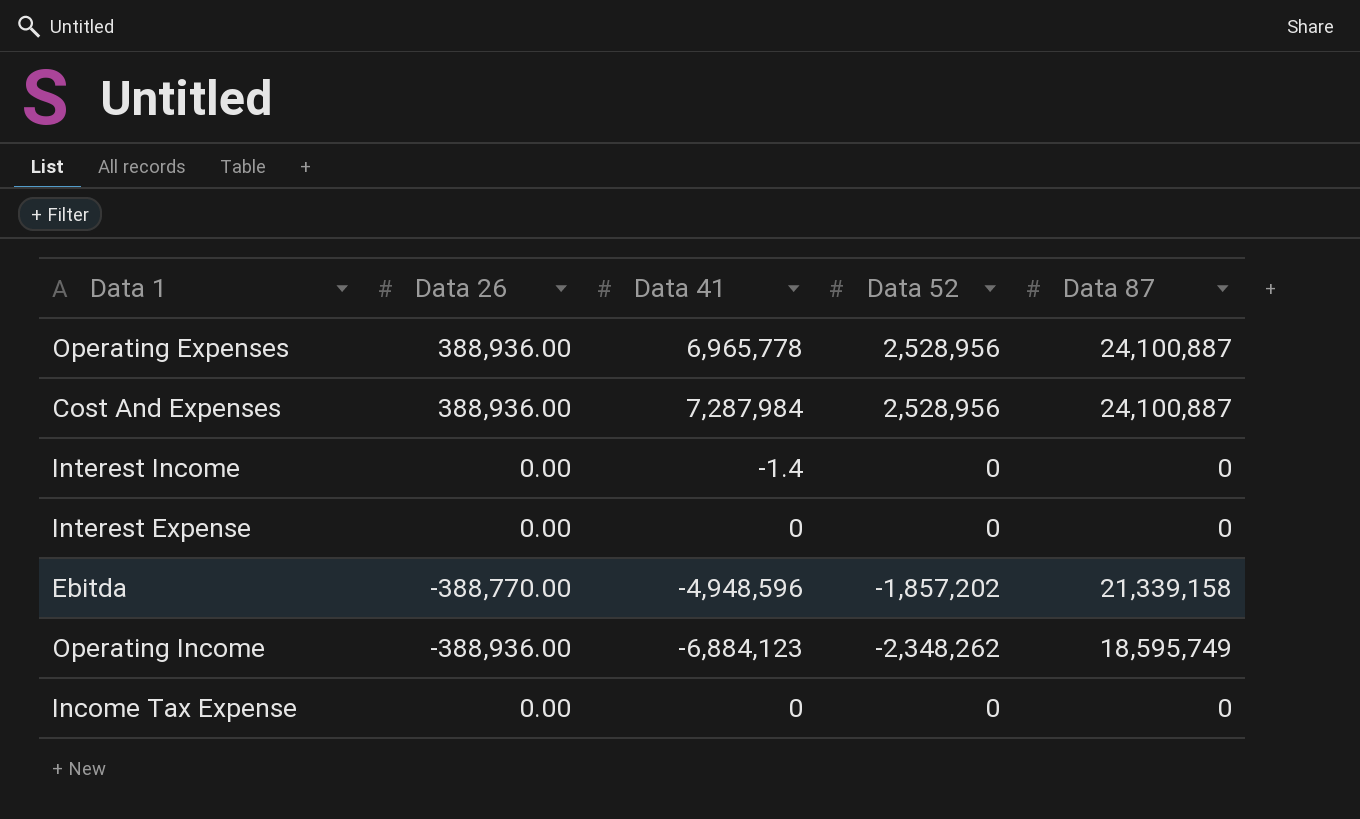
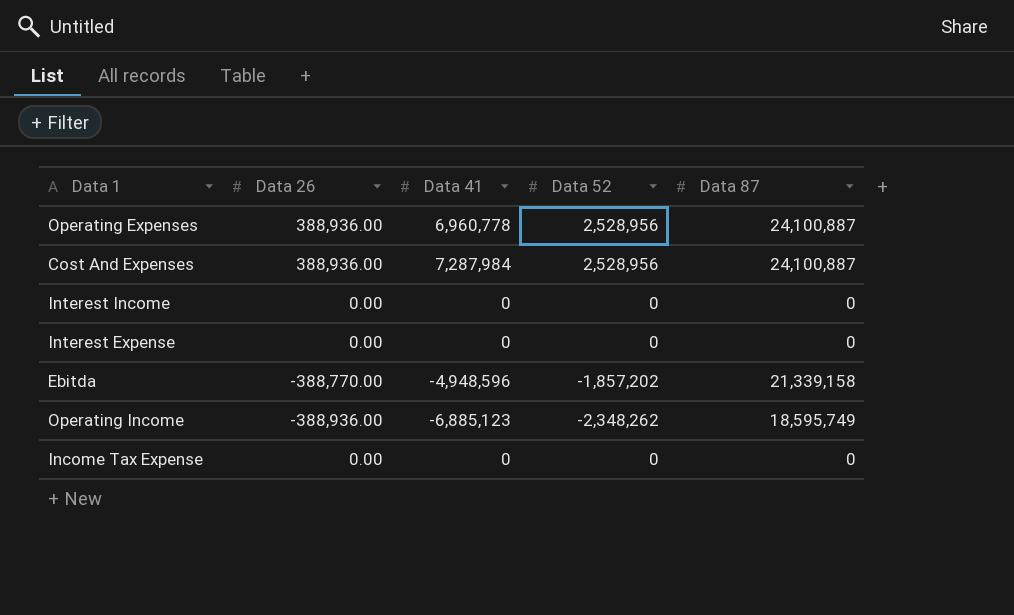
Operating Expenses | Data 41: 6,965,778 -> 6,960,778
Interest Income | Data 41: -1.4 -> 0
Operating Income | Data 41: -6,884,123 -> -6,885,123

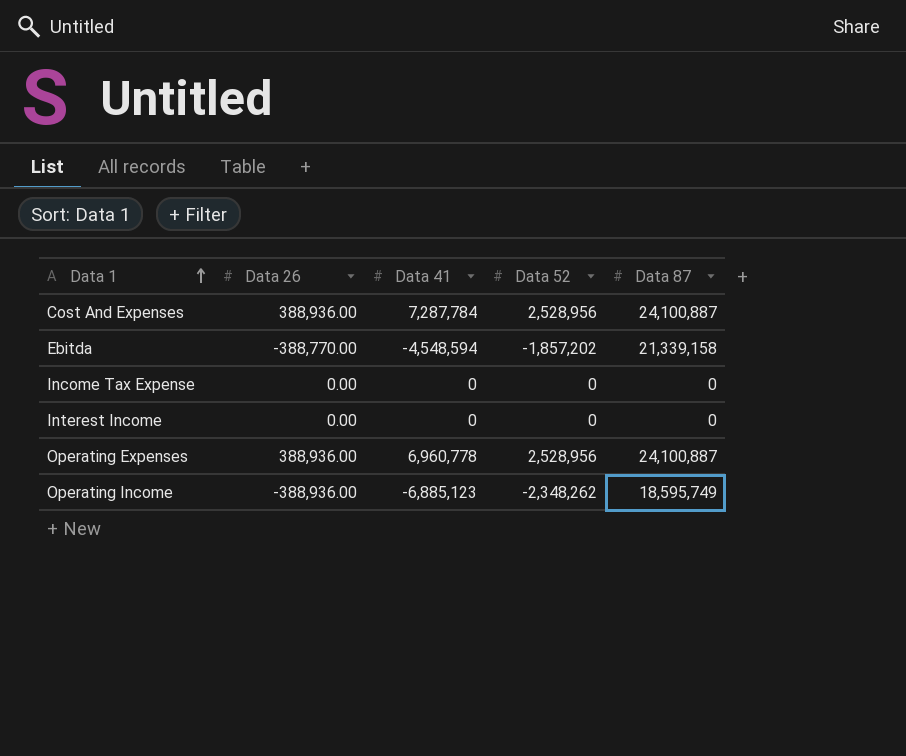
row order: none -> Data 1 ascending
row Interest Expense: 0.00 | 0 | 0 | 0 -> none
Cost And Expenses | Data 41: 7,287,984 -> 7,287,784
Ebitda | Data 41: -4,948,596 -> -4,548,594

